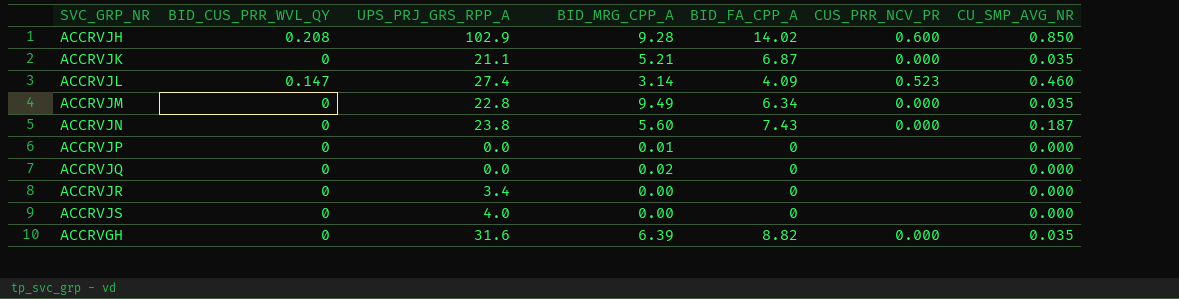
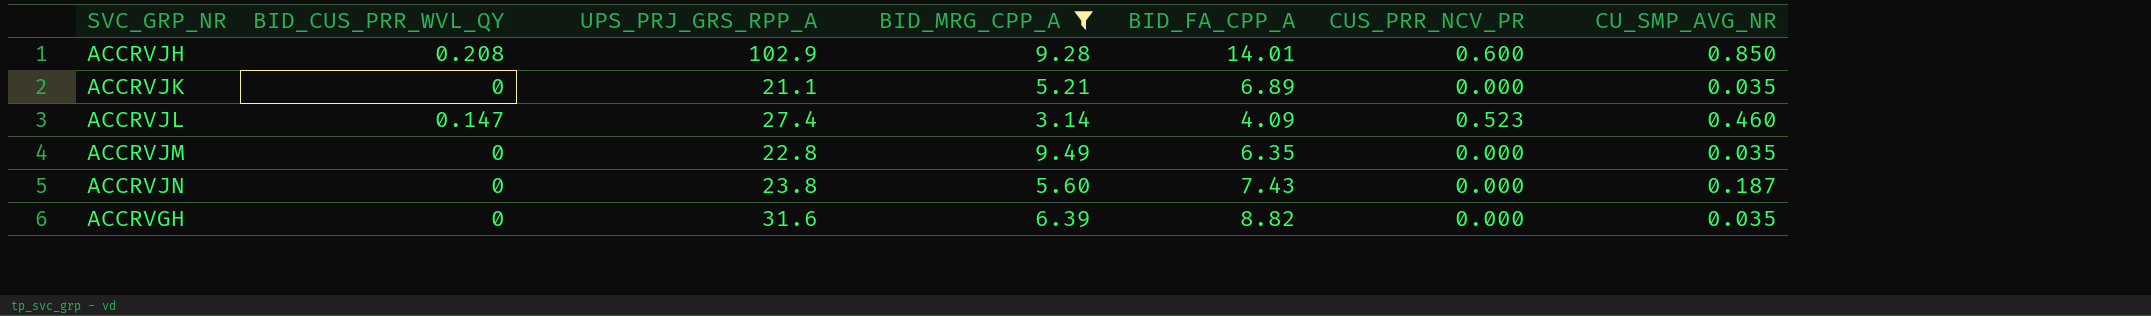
filter: none -> BID_MRG_CPP_A >= 3.14
ACCRVJH | BID_FA_CPP_A: 14.02 -> 14.01
ACCRVJK | BID_FA_CPP_A: 6.87 -> 6.89
ACCRVJM | BID_FA_CPP_A: 6.34 -> 6.35

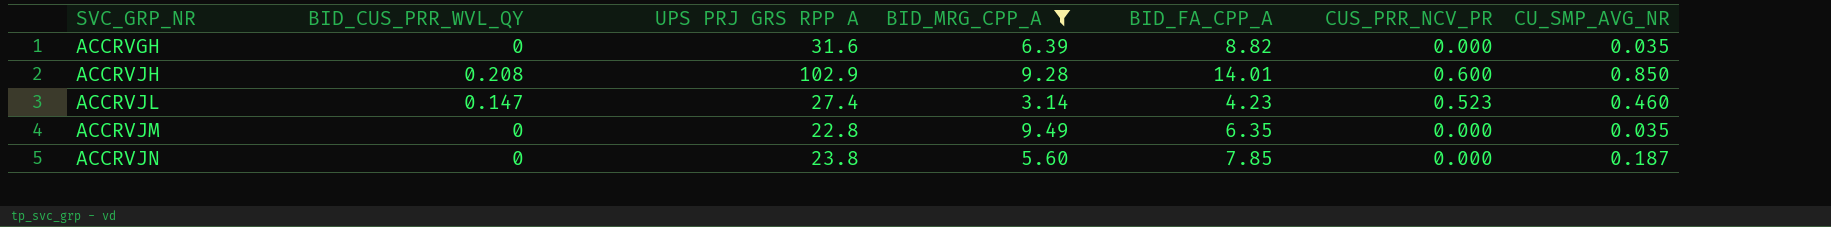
row order: none -> SVC_GRP_NR ascending
column name: UPS_PRJ_GRS_RPP_A -> UPS PRJ GRS RPP A
row ACCRVJK: 0 | 21.1 | 5.21 | 6.89 | 0.000 | 0.035 -> none
ACCRVJL | BID_FA_CPP_A: 4.09 -> 4.23
ACCRVJN | BID_FA_CPP_A: 7.43 -> 7.85

